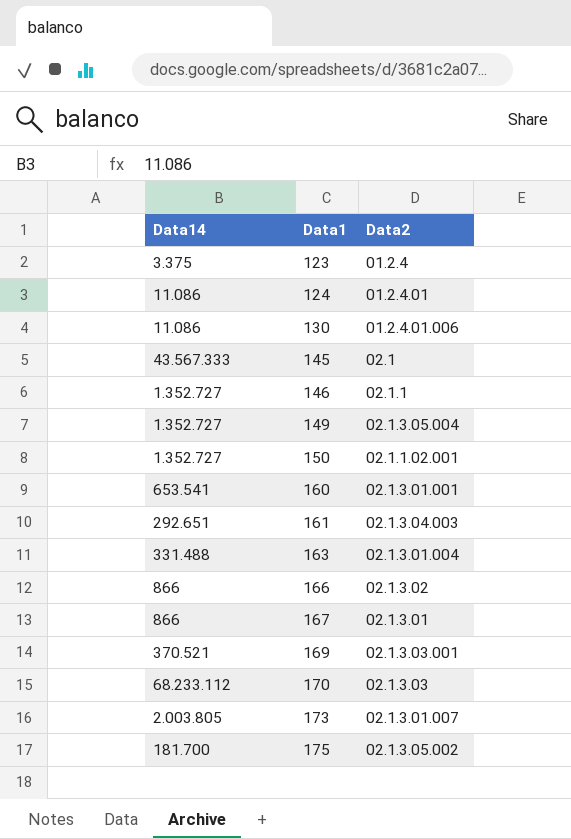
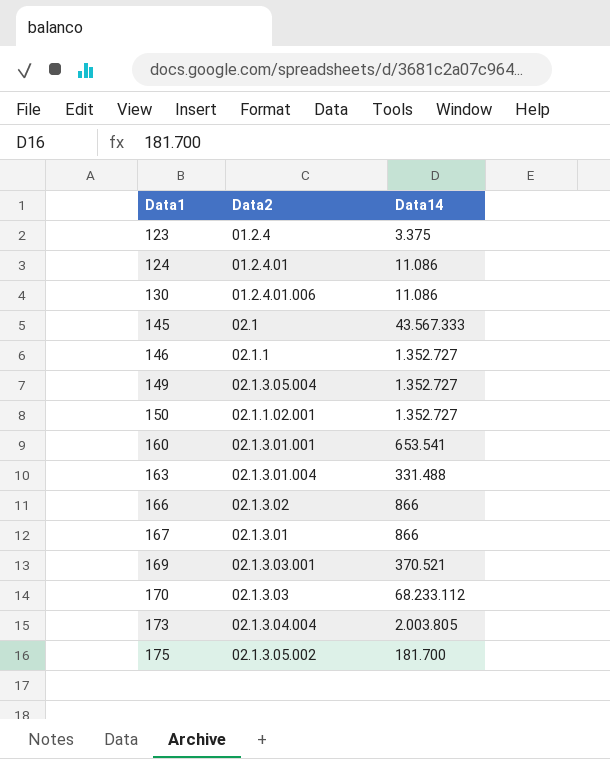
column Data14 | position: 1 -> 3
row 161: 292.651 | 02.1.3.04.003 -> none
173 | Data2: 02.1.3.01.007 -> 02.1.3.04.004

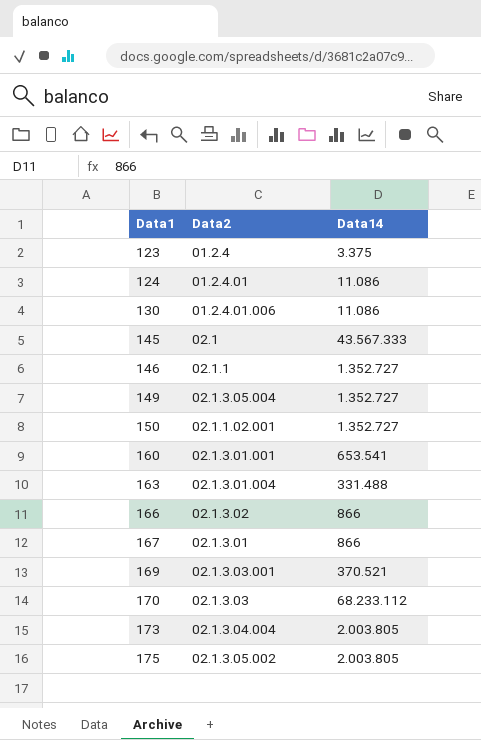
175 | Data14: 181.700 -> 2.003.805

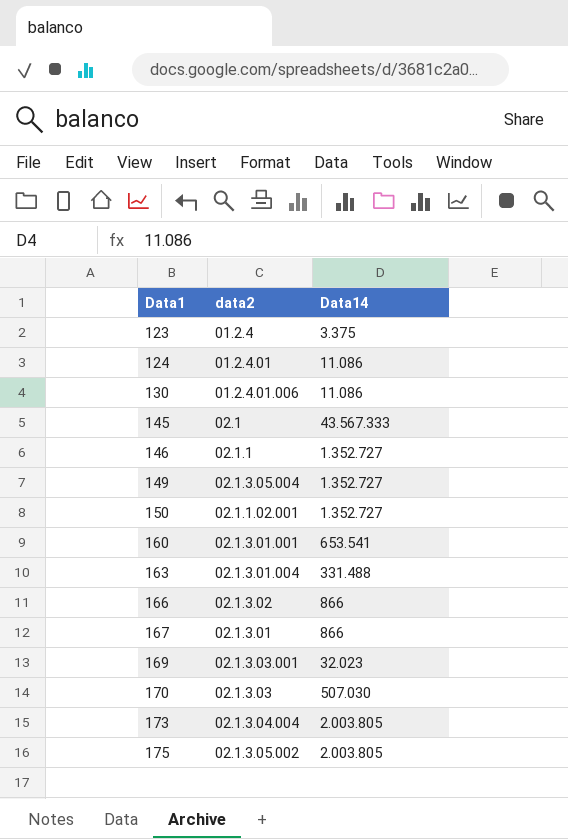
column name: Data2 -> data2
169 | Data14: 370.521 -> 32.023
170 | Data14: 68.233.112 -> 507.030

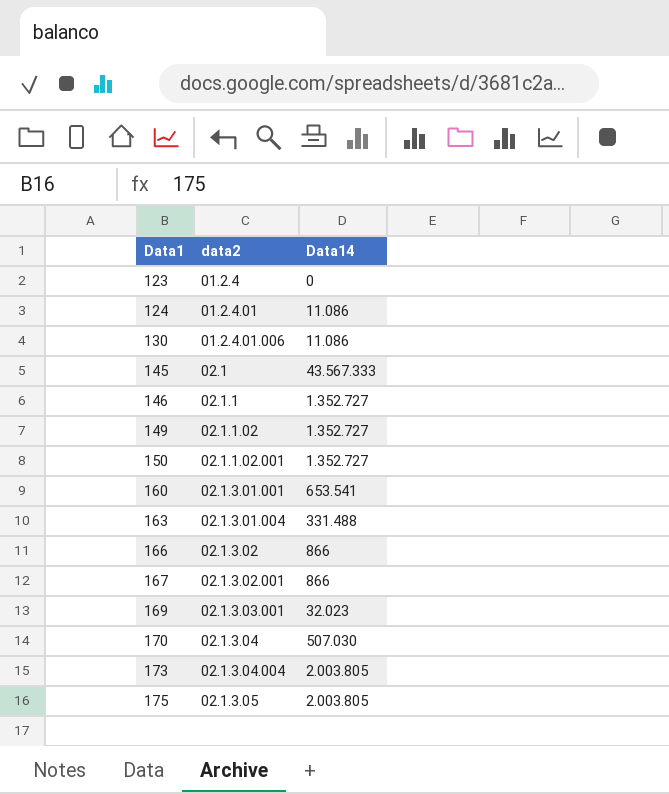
123 | Data14: 3.375 -> 0
149 | data2: 02.1.3.05.004 -> 02.1.1.02
167 | data2: 02.1.3.01 -> 02.1.3.02.001
170 | data2: 02.1.3.03 -> 02.1.3.04
175 | data2: 02.1.3.05.002 -> 02.1.3.05

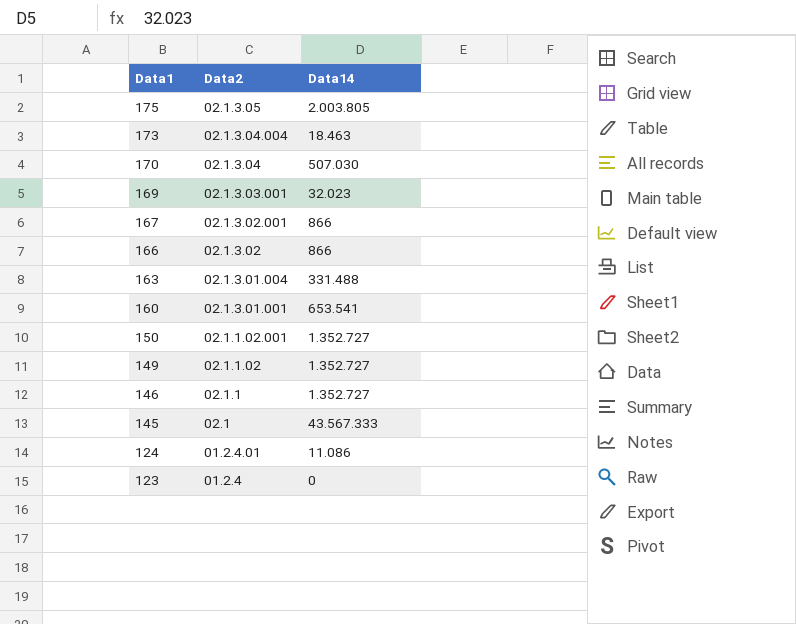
row order: Data1 ascending -> Data1 descending
column name: data2 -> Data2
row 130: 01.2.4.01.006 | 11.086 -> none
173 | Data14: 2.003.805 -> 18.463

